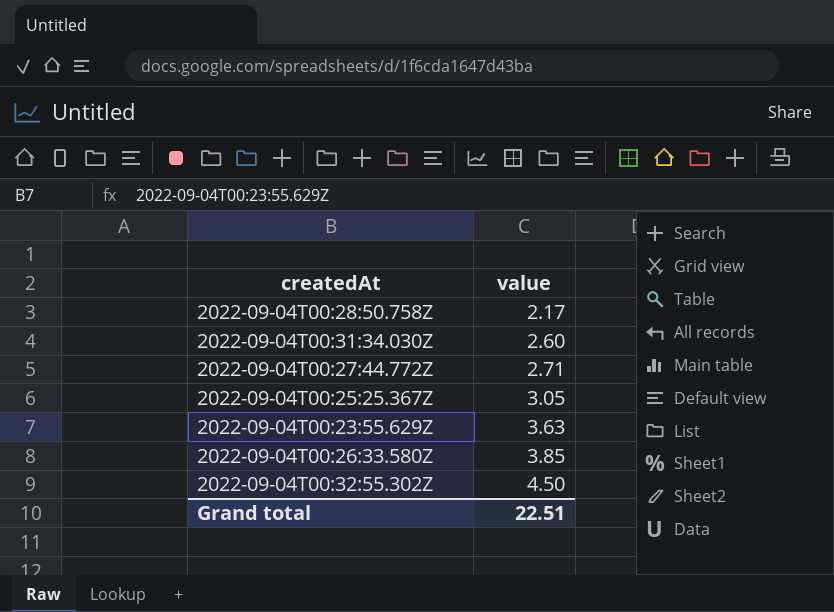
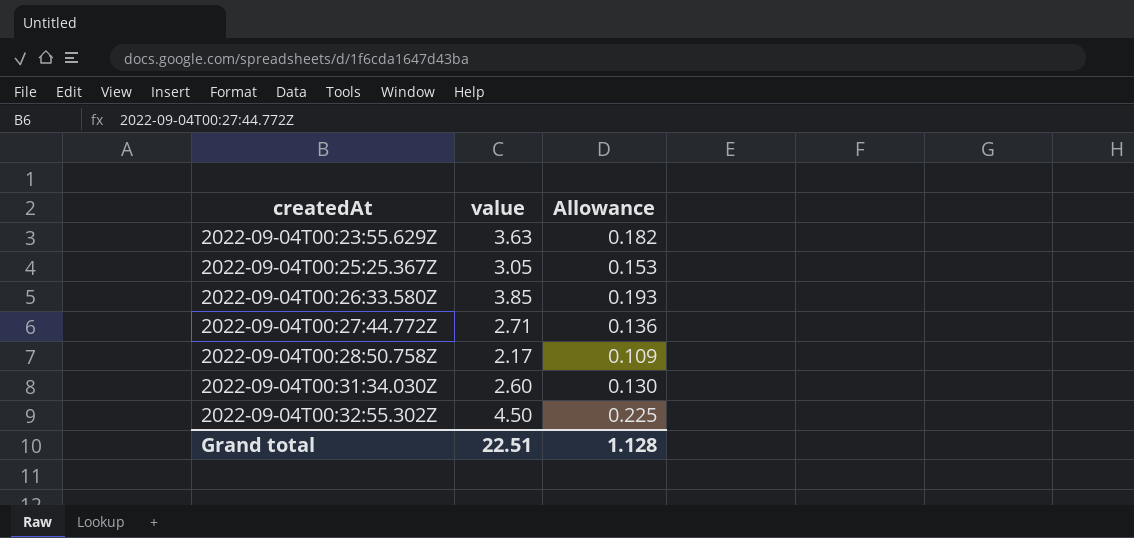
row order: value ascending -> createdAt ascending
column Allowance | formula: none -> [value] * 0.05

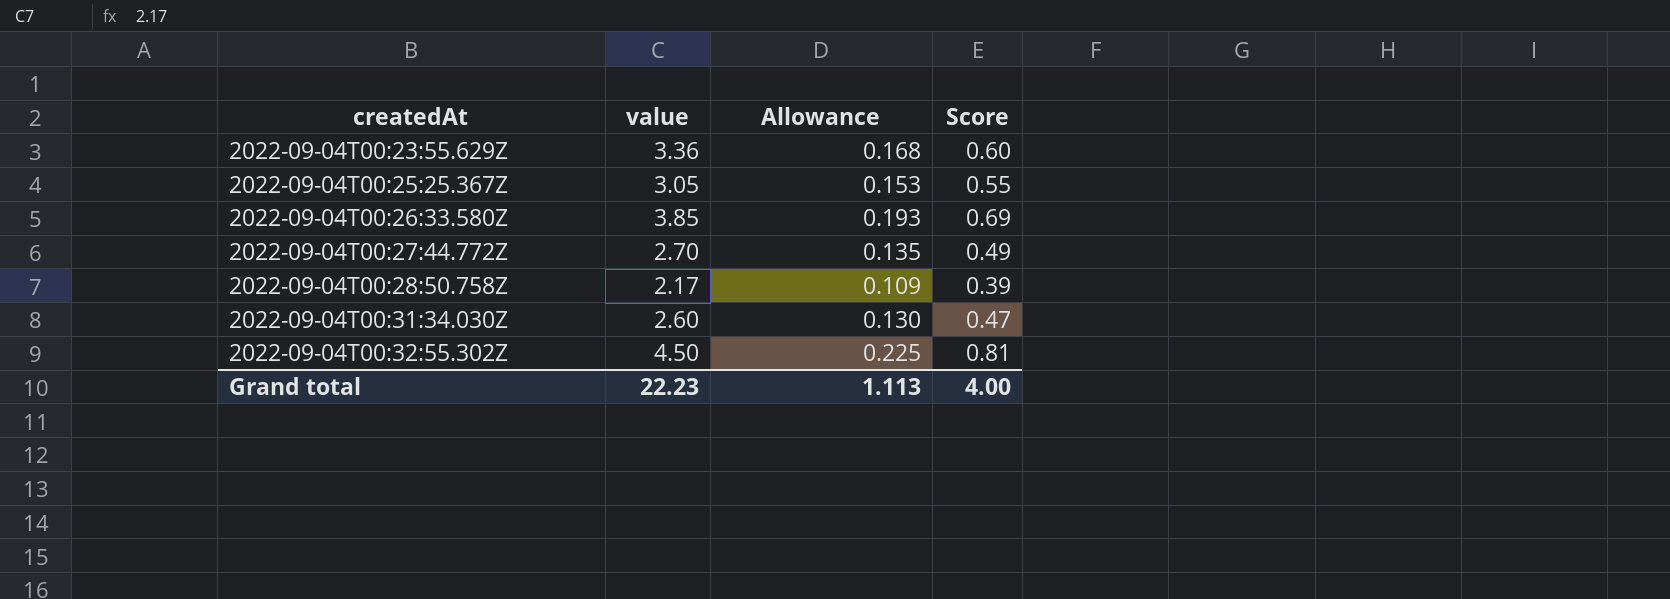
column Score | formula: none -> [value] * 0.18
2022-09-04T00:23:55.629Z | value: 3.63 -> 3.36
2022-09-04T00:23:55.629Z | Allowance: 0.182 -> 0.168
2022-09-04T00:27:44.772Z | value: 2.71 -> 2.70
2022-09-04T00:27:44.772Z | Allowance: 0.136 -> 0.135
Grand total | value: 22.51 -> 22.23
Grand total | Allowance: 1.128 -> 1.113

